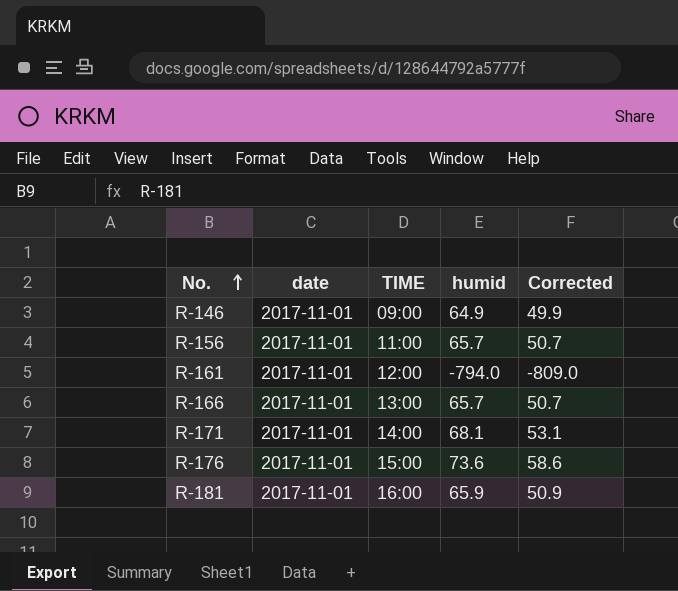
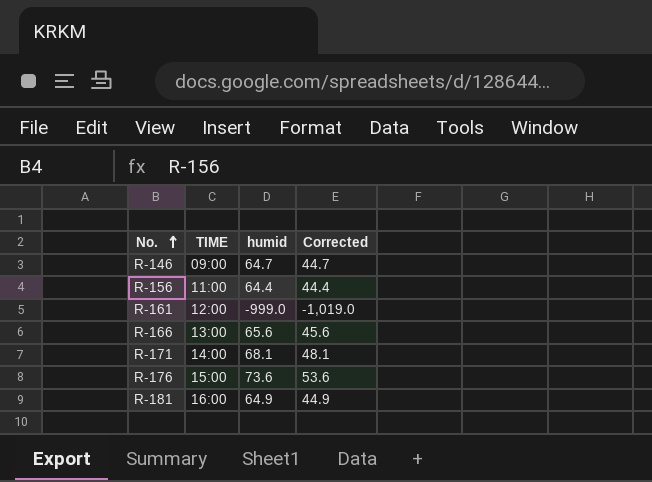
column date | position: 2 -> none
column Corrected | formula: [humid] - 15 -> [humid] - 20
R-146 | humid: 64.9 -> 64.7
R-156 | humid: 65.7 -> 64.4
R-161 | humid: -794.0 -> -999.0
R-166 | humid: 65.7 -> 65.6
R-181 | humid: 65.9 -> 64.9

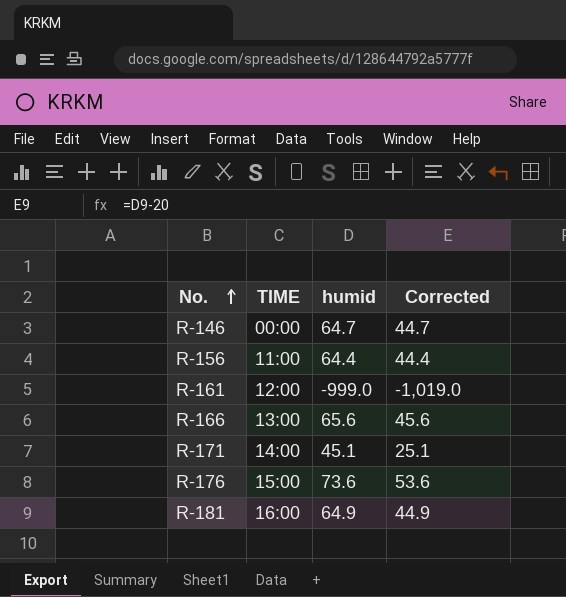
R-146 | TIME: 09:00 -> 00:00
R-171 | humid: 68.1 -> 45.1
R-171 | Corrected: 48.1 -> 25.1

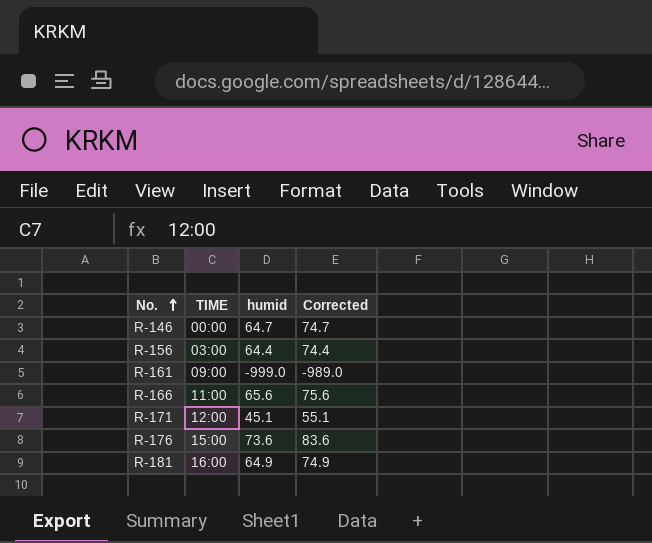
column Corrected | formula: [humid] - 20 -> [humid] + 10
R-156 | TIME: 11:00 -> 03:00
R-161 | TIME: 12:00 -> 09:00
R-166 | TIME: 13:00 -> 11:00
R-171 | TIME: 14:00 -> 12:00

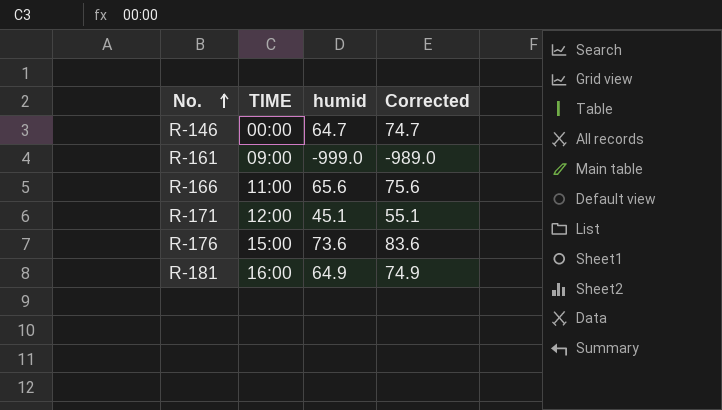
row R-156: 03:00 | 64.4 | 74.4 -> none

